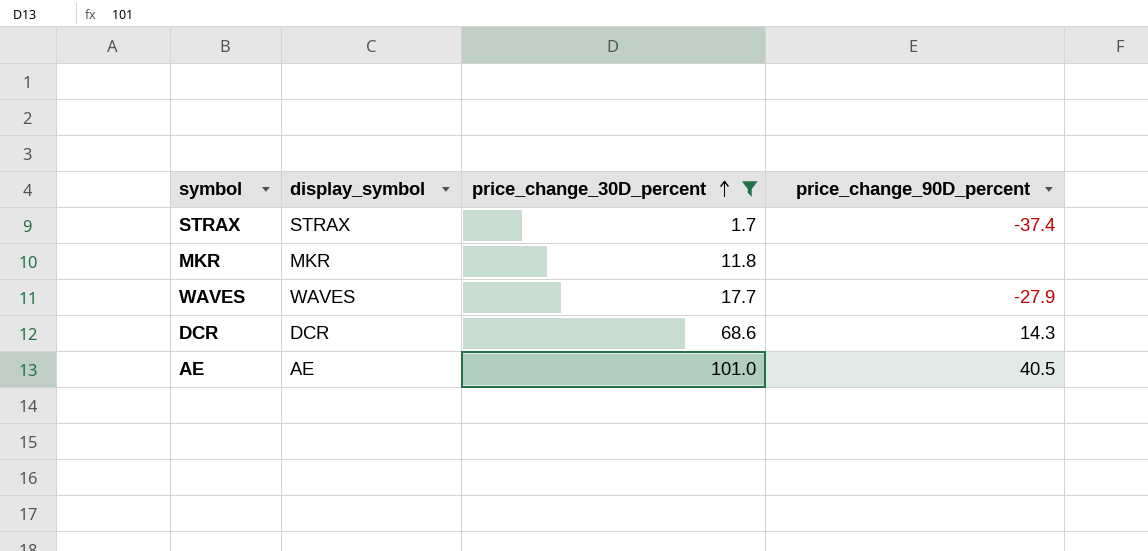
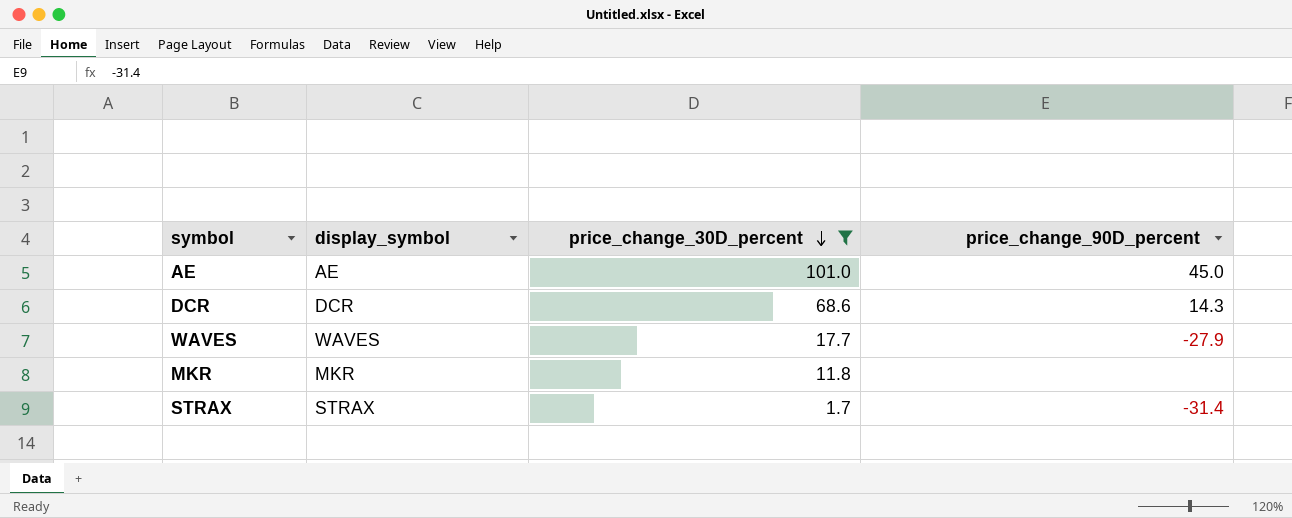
row order: price_change_30D_percent ascending -> price_change_30D_percent descending
AE | price_change_90D_percent: 40.5 -> 45.0
STRAX | price_change_90D_percent: -37.4 -> -31.4

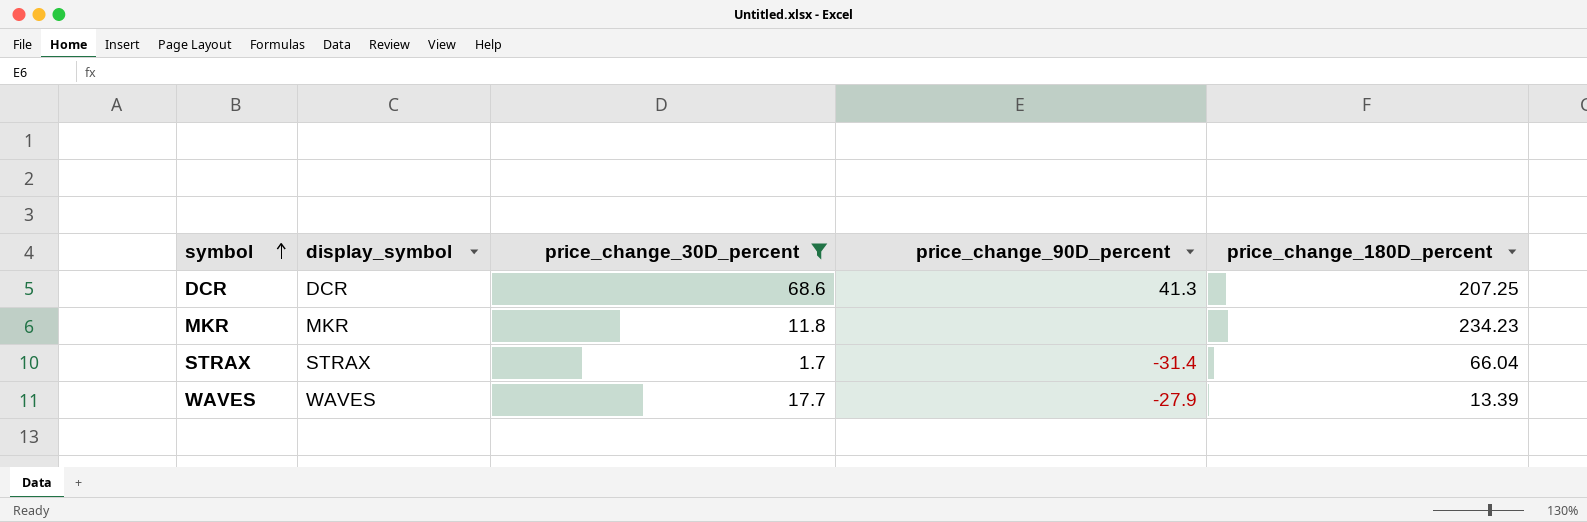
row order: price_change_30D_percent descending -> symbol ascending
column price_change_180D_percent | position: none -> 5
row AE: AE | 101.0 | 45.0 -> none
DCR | price_change_90D_percent: 14.3 -> 41.3

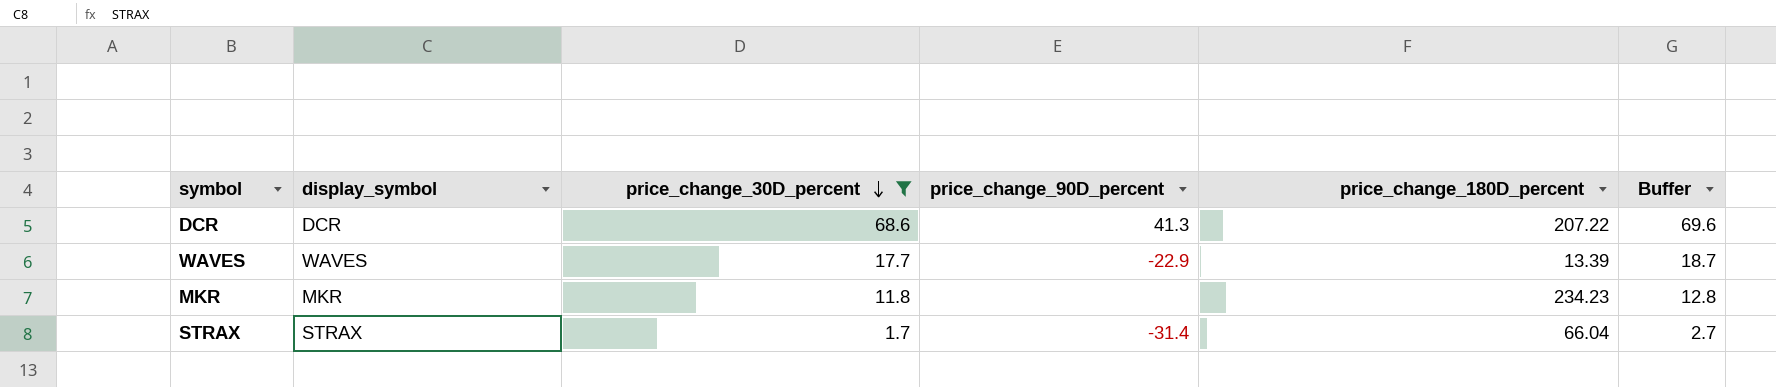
row order: symbol ascending -> price_change_30D_percent descending
column Buffer | formula: none -> [price_change_30D_percent] + 1
DCR | price_change_180D_percent: 207.25 -> 207.22
WAVES | price_change_90D_percent: -27.9 -> -22.9

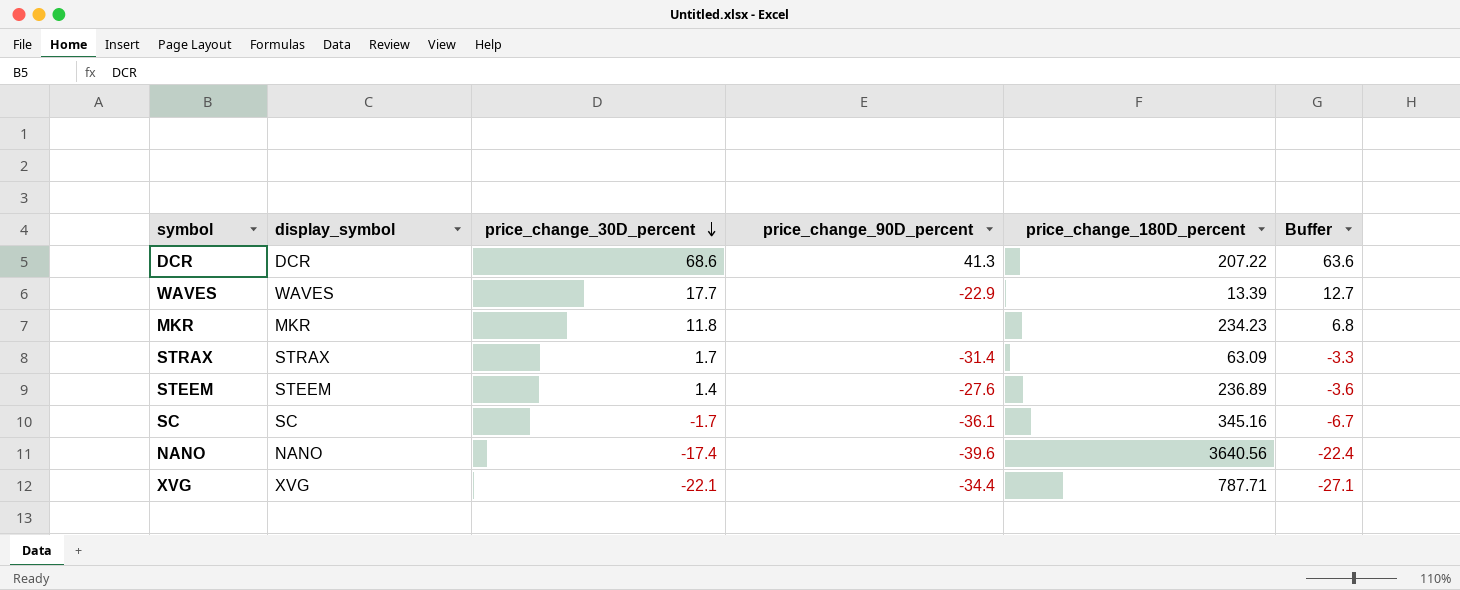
filter: price_change_30D_percent >= 1.7 -> none
column Buffer | formula: [price_change_30D_percent] + 1 -> [price_change_30D_percent] - 5
STRAX | price_change_180D_percent: 66.04 -> 63.09

